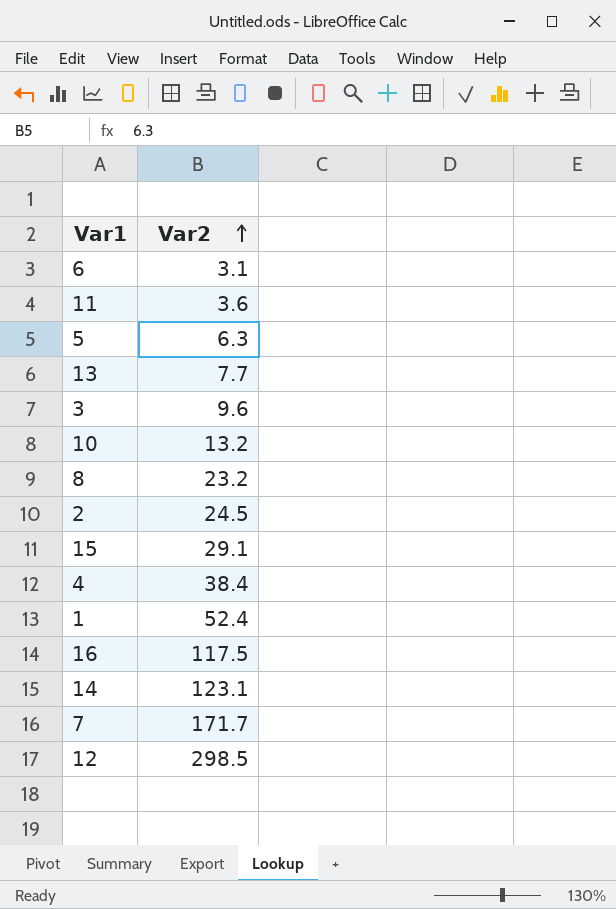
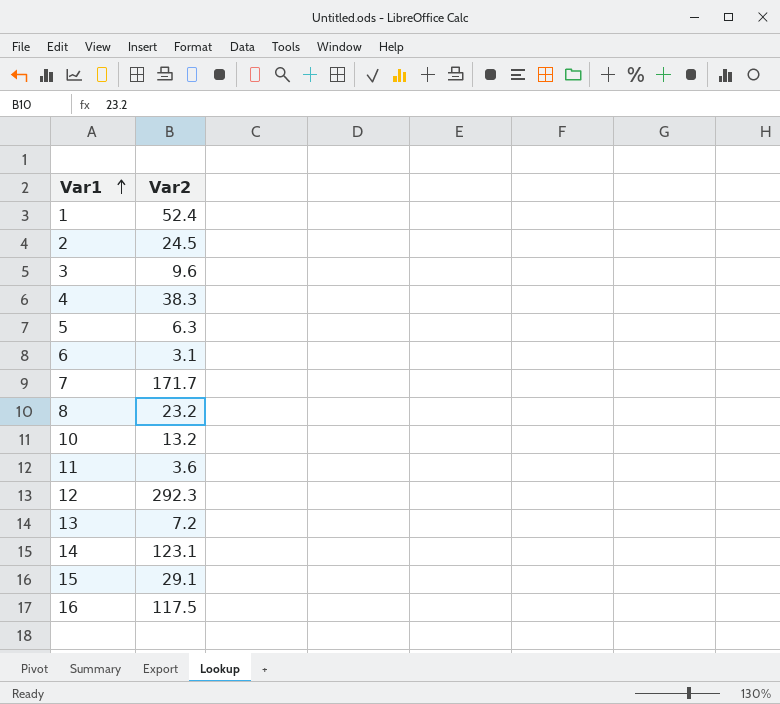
row order: Var2 ascending -> Var1 ascending
4 | Var2: 38.4 -> 38.3
12 | Var2: 298.5 -> 292.3
13 | Var2: 7.7 -> 7.2

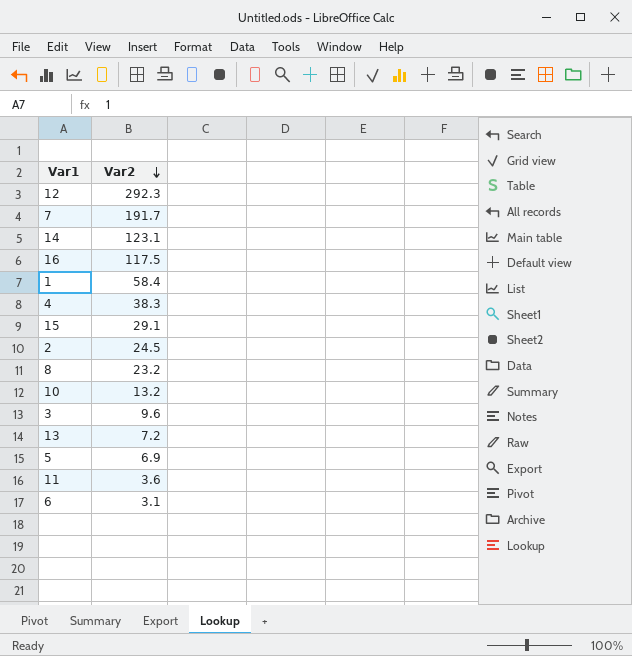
row order: Var1 ascending -> Var2 descending
7 | Var2: 171.7 -> 191.7
1 | Var2: 52.4 -> 58.4
5 | Var2: 6.3 -> 6.9

